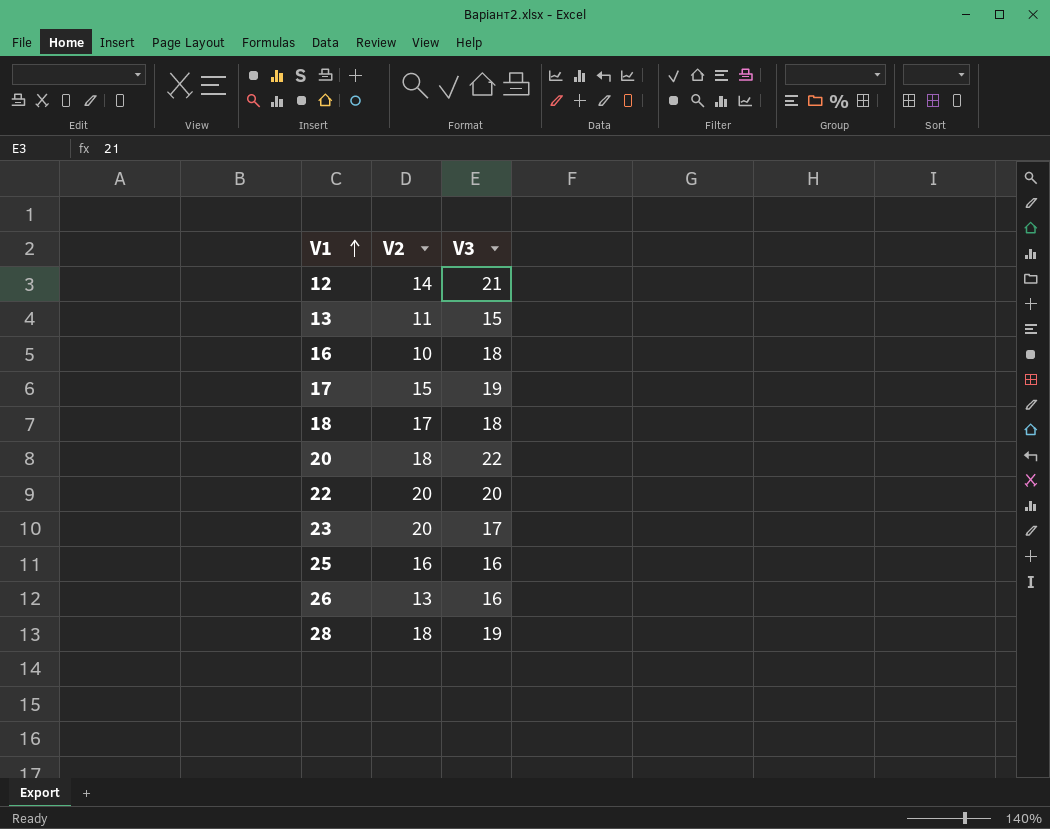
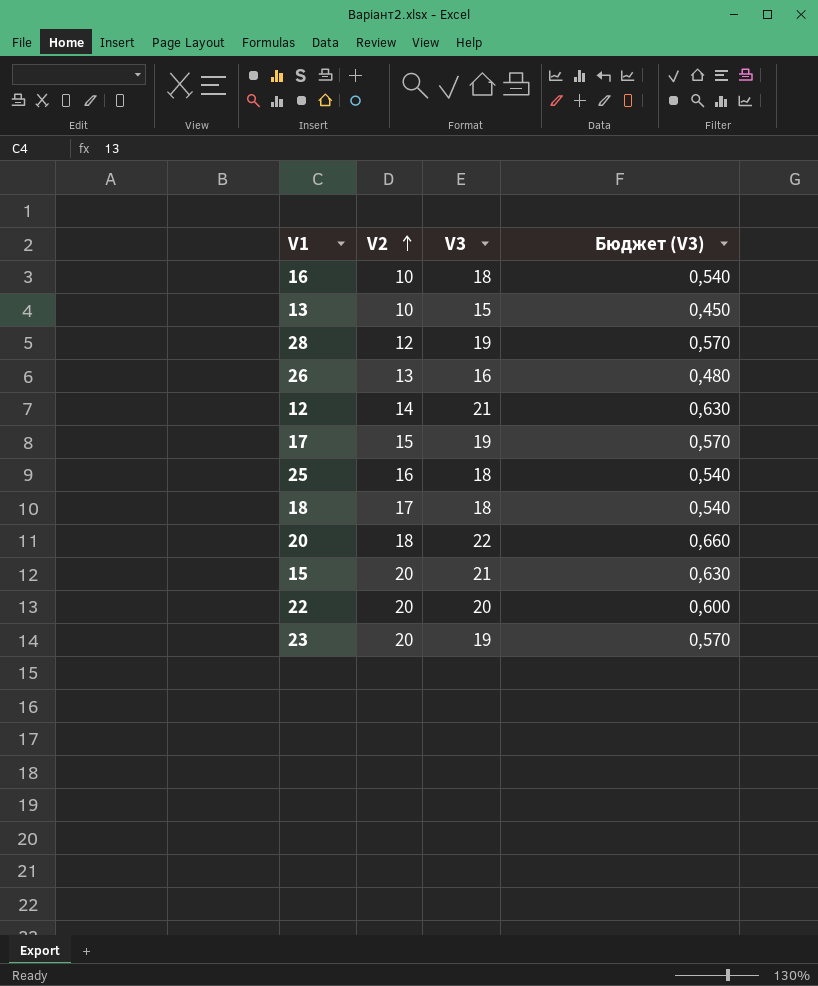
row order: V1 ascending -> V2 ascending
column Бюджет (V3) | formula: none -> [V3] * 0,03
13 | V2: 11 -> 10
28 | V2: 18 -> 12
25 | V3: 16 -> 18
row 15: none -> 20 | 21 | 0,630
23 | V3: 17 -> 19

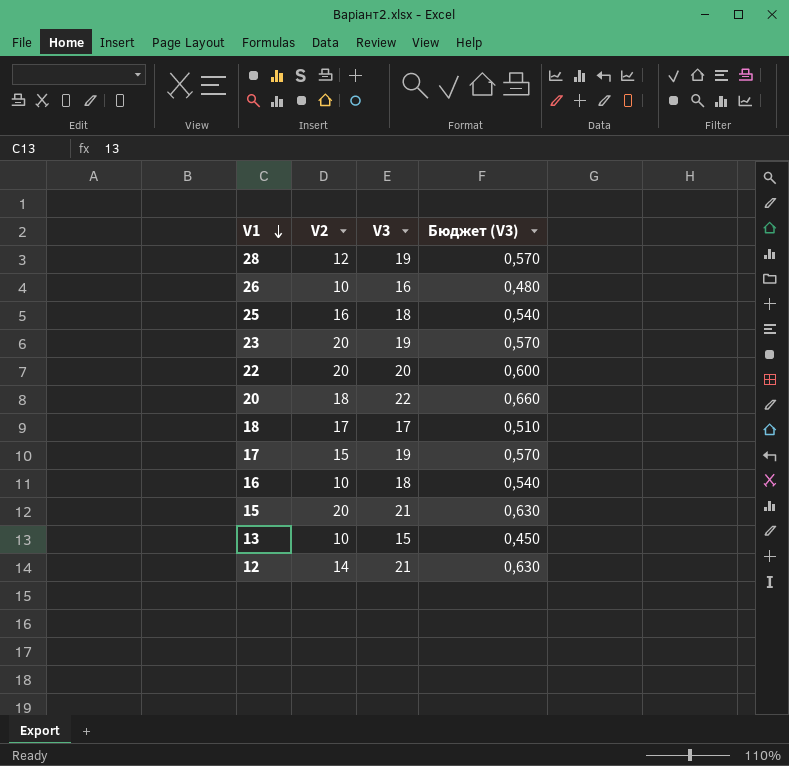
row order: V2 ascending -> V1 descending
26 | V2: 13 -> 10
18 | V3: 18 -> 17
18 | Бюджет (V3): 0,540 -> 0,510

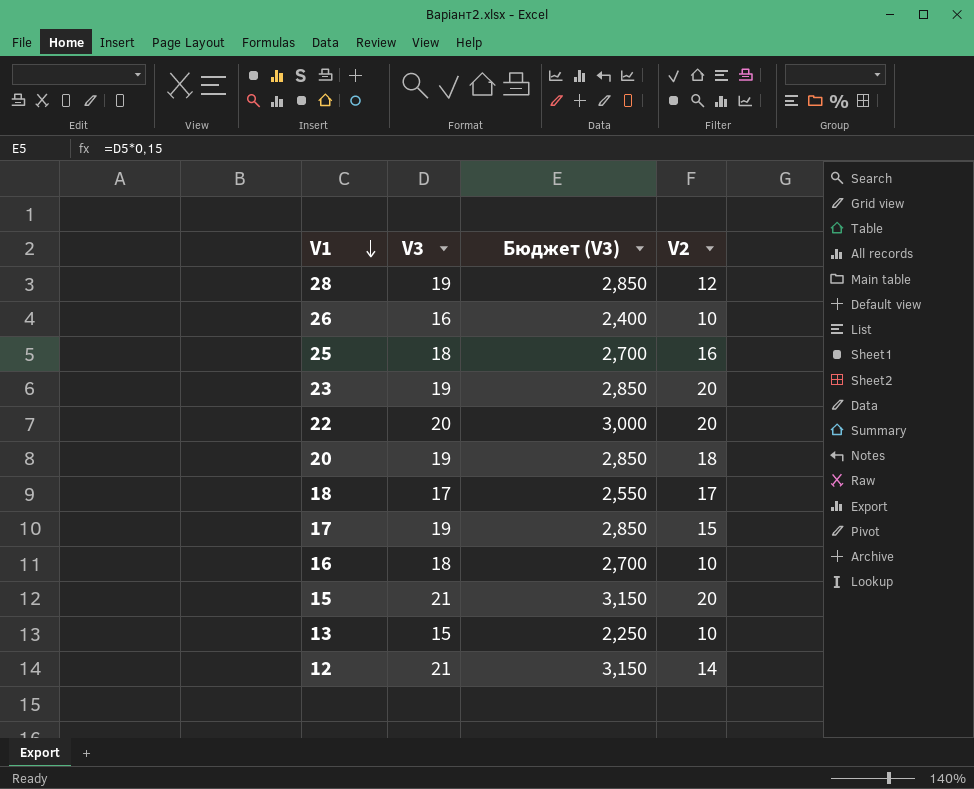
column Бюджет (V3) | formula: [V3] * 0,03 -> [V3] * 0,15
column V2 | position: 2 -> 4
20 | V3: 22 -> 19

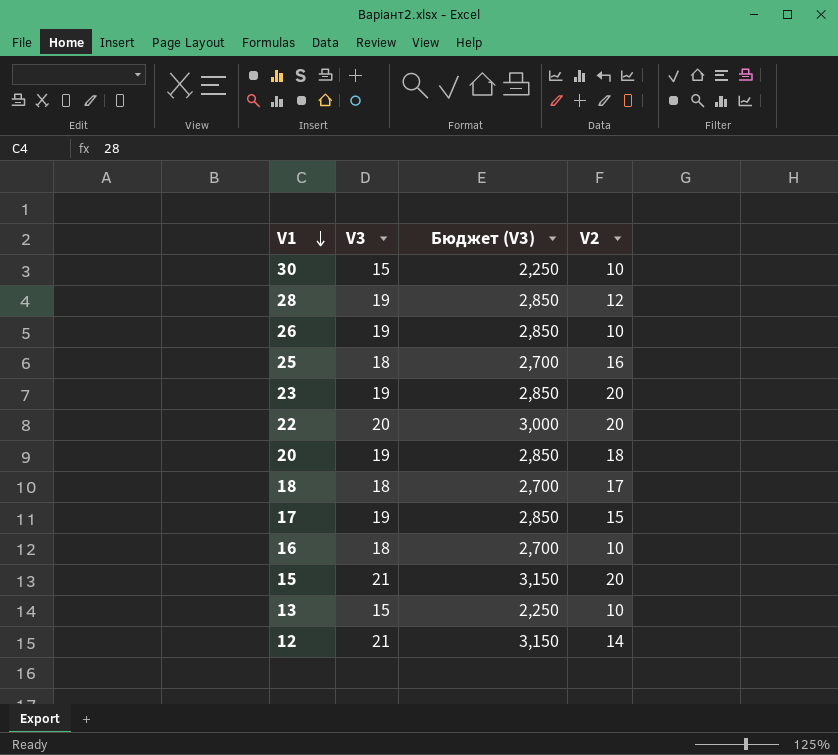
row 30: none -> 15 | 2,250 | 10
26 | V3: 16 -> 19
26 | Бюджет (V3): 2,400 -> 2,850
18 | V3: 17 -> 18
18 | Бюджет (V3): 2,550 -> 2,700

